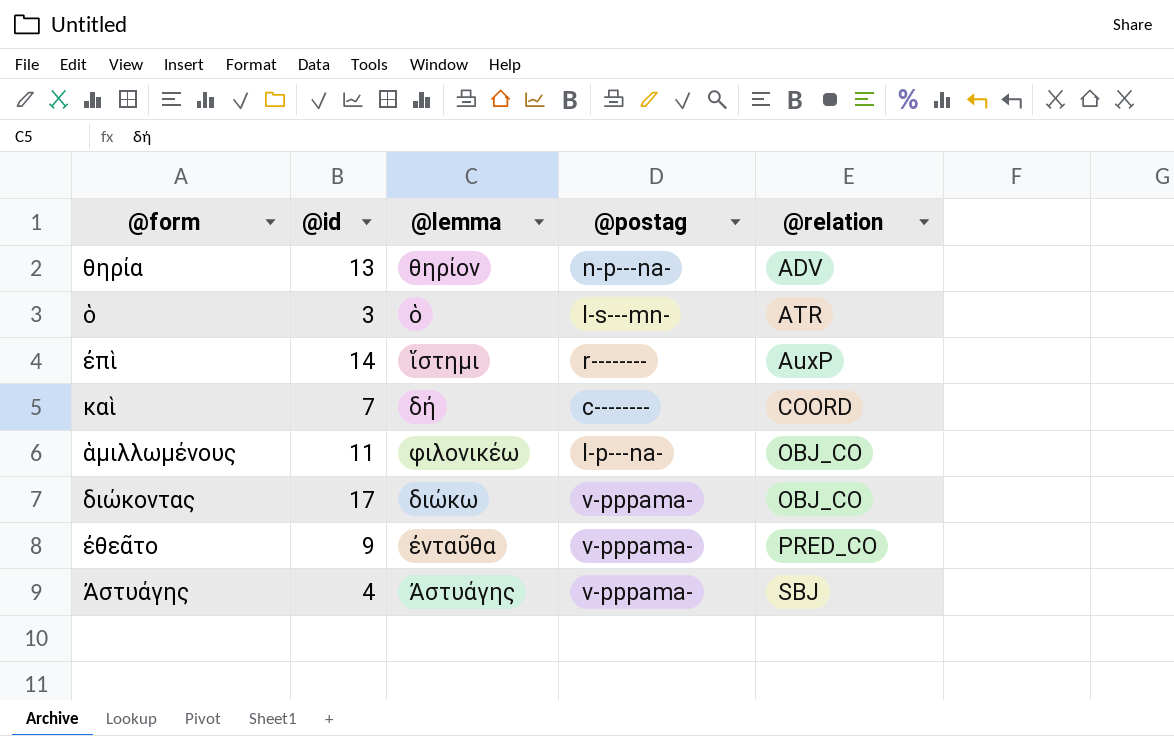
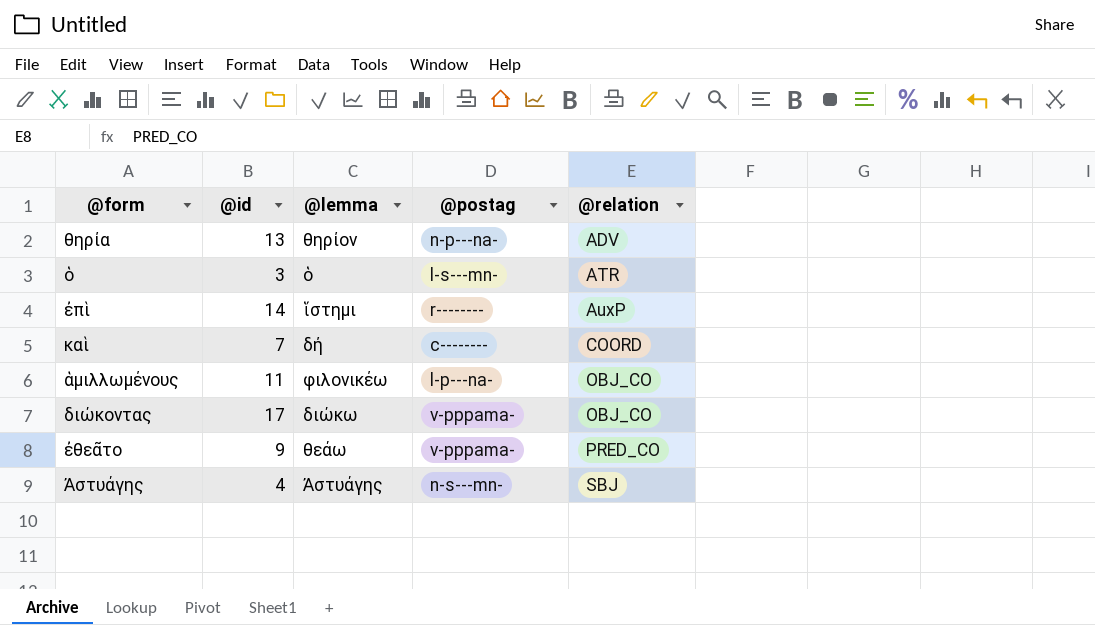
ἐθεᾶτο | @lemma: ἐνταῦθα -> θεάω
Ἀστυάγης | @postag: v-pppama- -> n-s---mn-

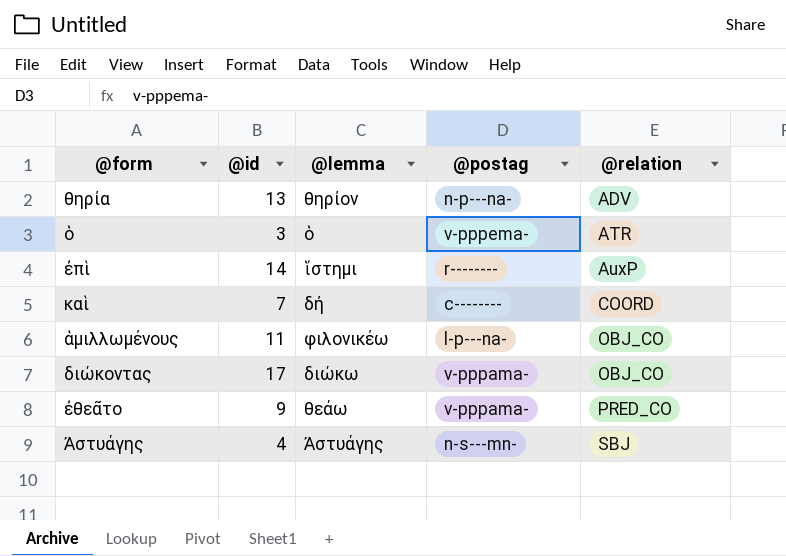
ὁ | @postag: l-s---mn- -> v-pppema-

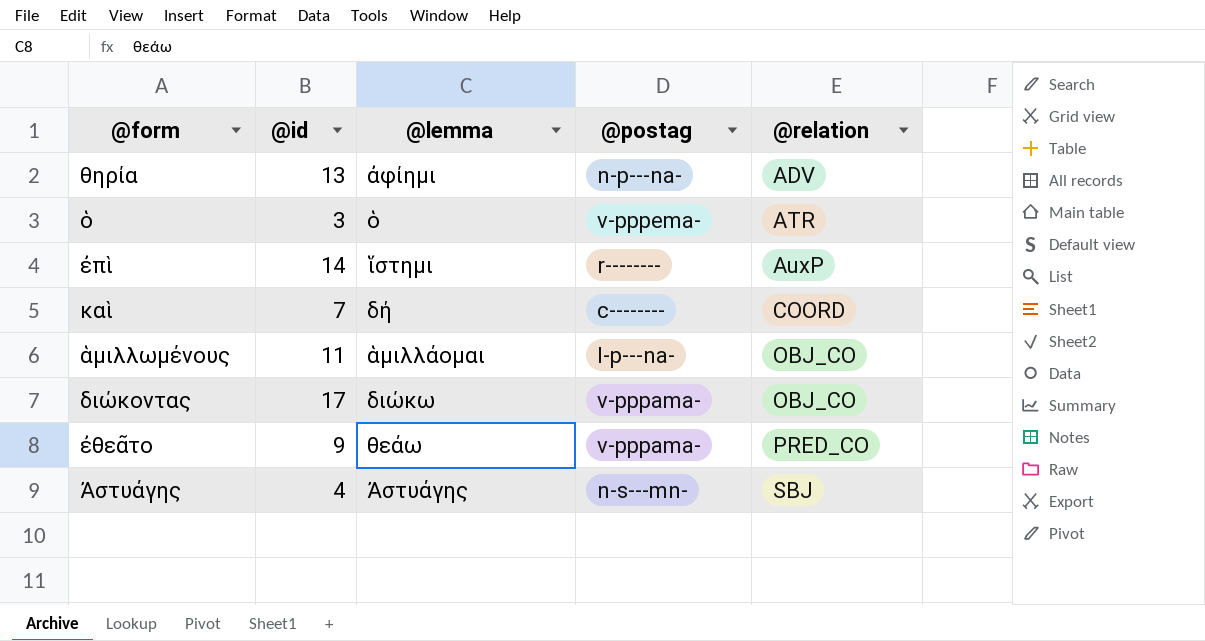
θηρία | @lemma: θηρίον -> ἀφίημι
ἁμιλλωμένους | @lemma: φιλονικέω -> ἁμιλλάομαι

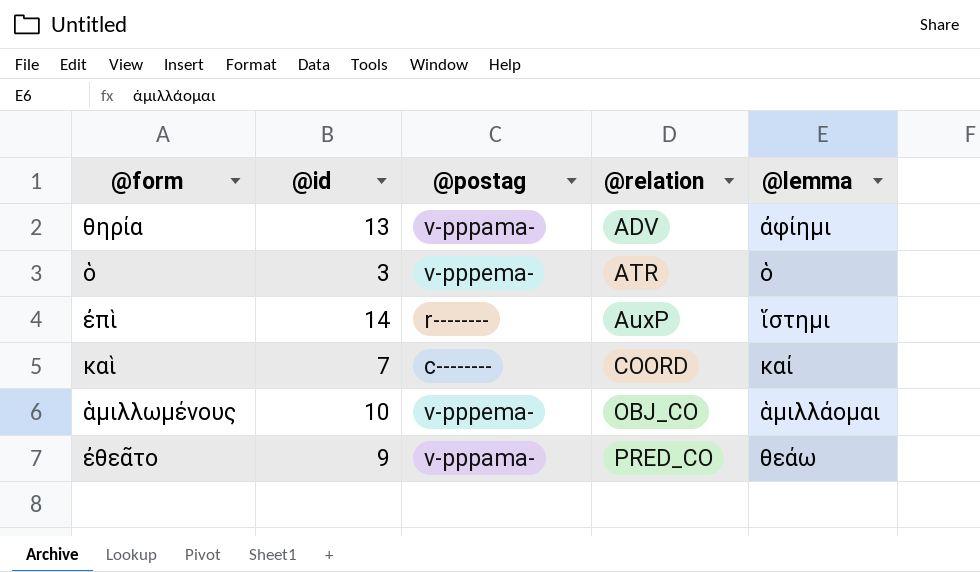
column @lemma | position: 3 -> 5
row διώκοντας: 17 | διώκω | v-pppama- | OBJ_CO -> none
row Ἀστυάγης: 4 | Ἀστυάγης | n-s---mn- | SBJ -> none
θηρία | @postag: n-p---na- -> v-pppama-
καὶ | @lemma: δή -> καί
ἁμιλλωμένους | @id: 11 -> 10
ἁμιλλωμένους | @postag: l-p---na- -> v-pppema-

